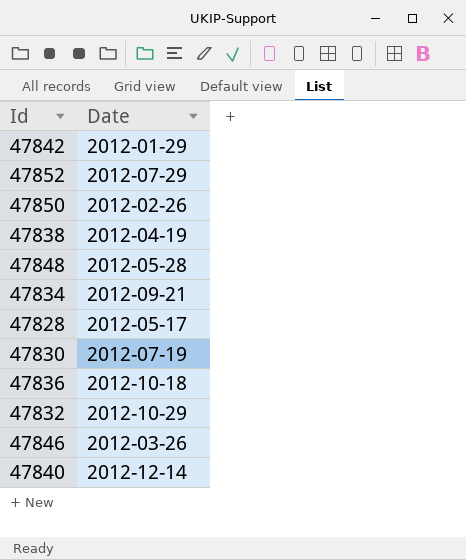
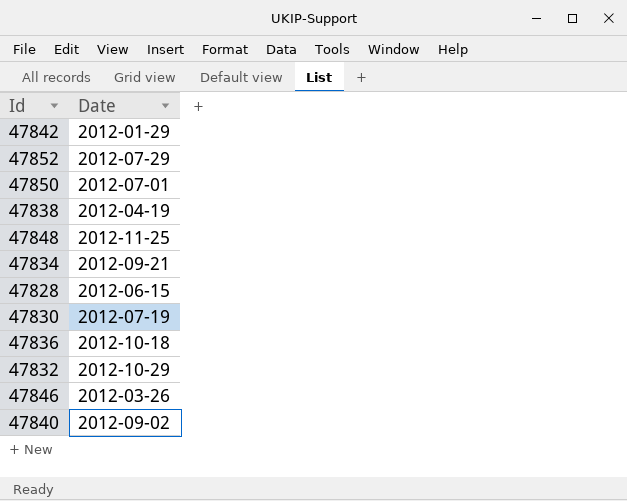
47850 | Date: 2012-02-26 -> 2012-07-01
47848 | Date: 2012-05-28 -> 2012-11-25
47828 | Date: 2012-05-17 -> 2012-06-15
47840 | Date: 2012-12-14 -> 2012-09-02

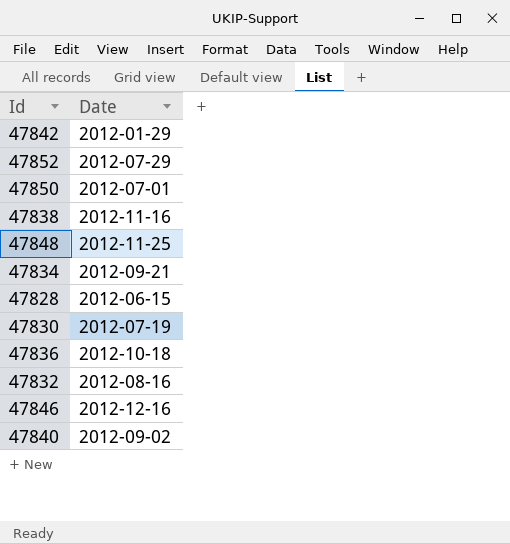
47838 | Date: 2012-04-19 -> 2012-11-16
47832 | Date: 2012-10-29 -> 2012-08-16
47846 | Date: 2012-03-26 -> 2012-12-16

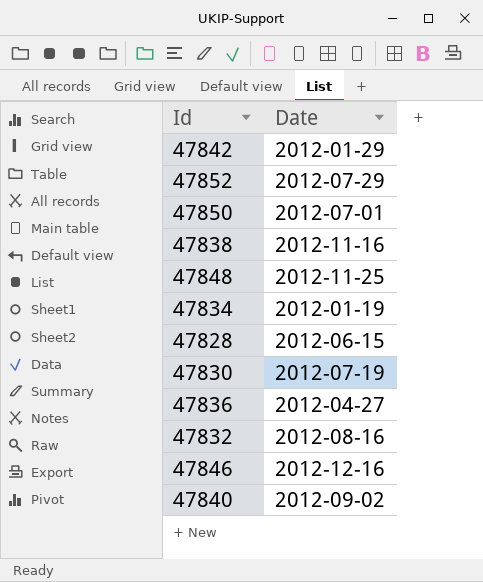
47834 | Date: 2012-09-21 -> 2012-01-19
47836 | Date: 2012-10-18 -> 2012-04-27

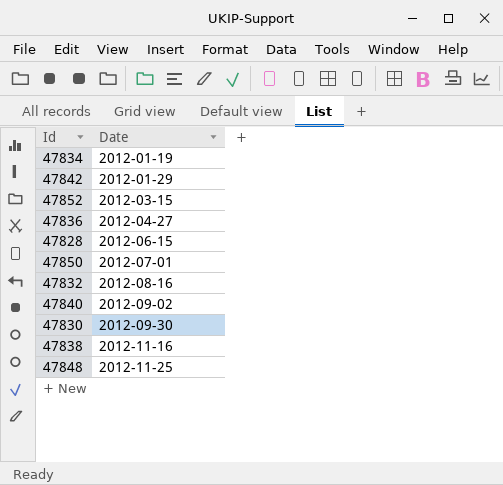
row order: none -> Date ascending
row 47846: 2012-12-16 -> none
47852 | Date: 2012-07-29 -> 2012-03-15
47830 | Date: 2012-07-19 -> 2012-09-30

